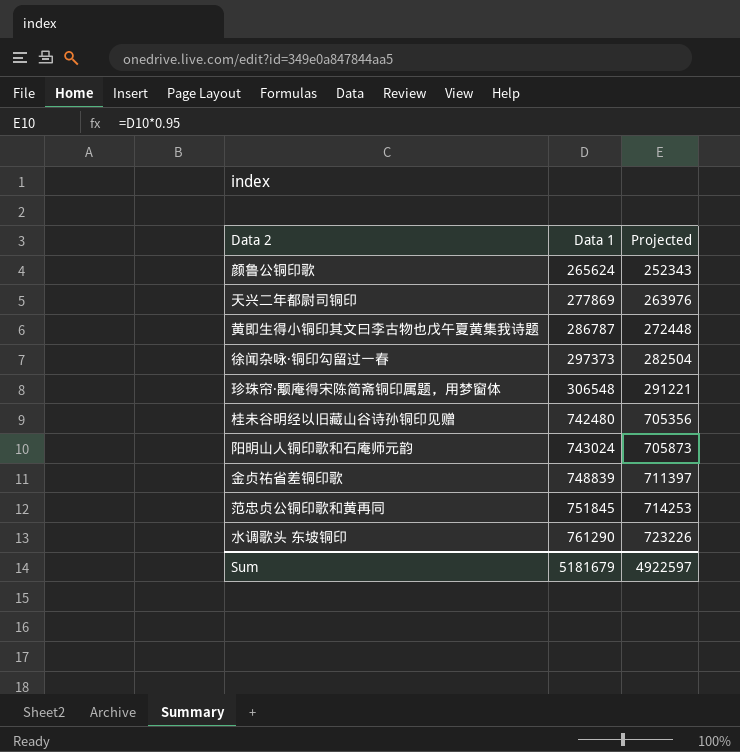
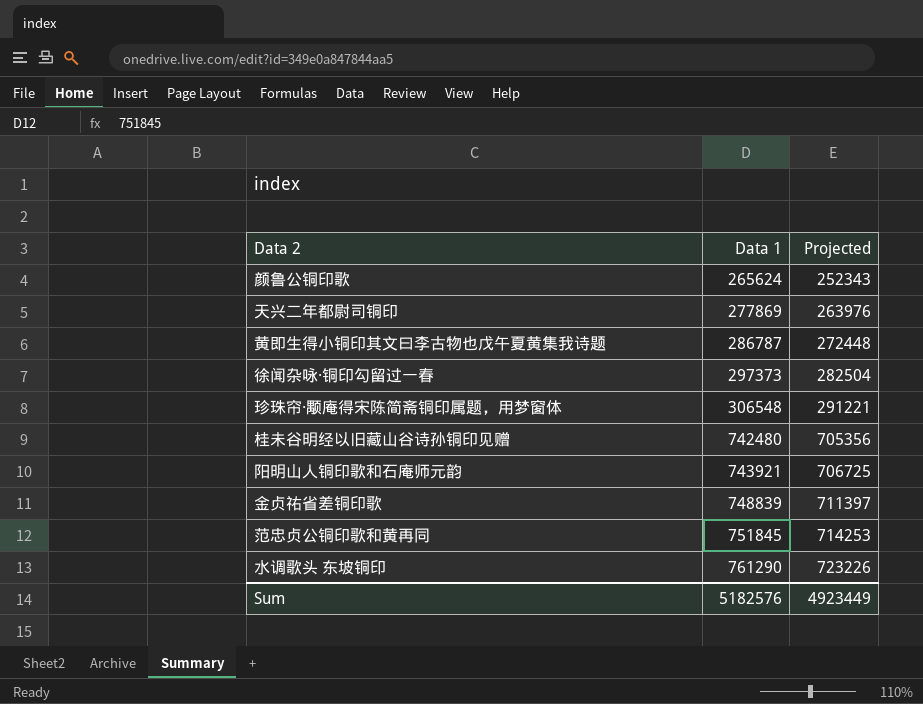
阳明山人铜印歌和石庵师元韵 | Data 1: 743024 -> 743921
阳明山人铜印歌和石庵师元韵 | Projected: 705873 -> 706725
Sum | Data 1: 5181679 -> 5182576
Sum | Projected: 4922597 -> 4923449

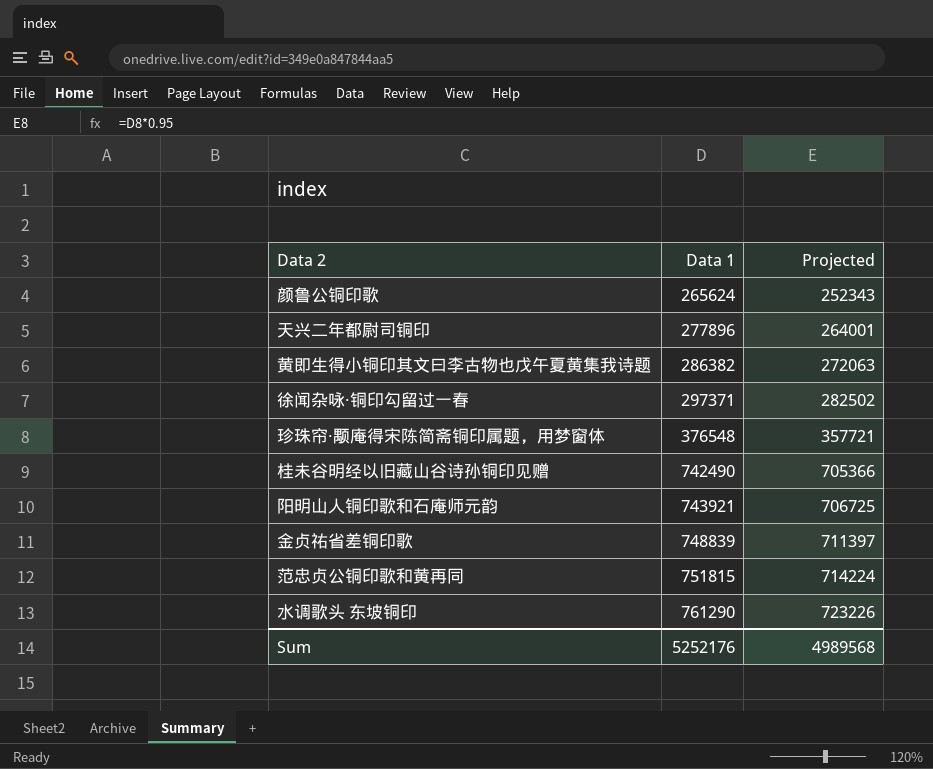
天兴二年都尉司铜印 | Data 1: 277869 -> 277896
天兴二年都尉司铜印 | Projected: 263976 -> 264001
黄即生得小铜印其文曰李古物也戊午夏黄集我诗题 | Data 1: 286787 -> 286382
黄即生得小铜印其文曰李古物也戊午夏黄集我诗题 | Projected: 272448 -> 272063
徐闻杂咏·铜印勾留过一春 | Data 1: 297373 -> 297371
徐闻杂咏·铜印勾留过一春 | Projected: 282504 -> 282502
珍珠帘·颙庵得宋陈简斋铜印属题，用梦窗体 | Data 1: 306548 -> 376548
珍珠帘·颙庵得宋陈简斋铜印属题，用梦窗体 | Projected: 291221 -> 357721
桂未谷明经以旧藏山谷诗孙铜印见赠 | Data 1: 742480 -> 742490
桂未谷明经以旧藏山谷诗孙铜印见赠 | Projected: 705356 -> 705366
范忠贞公铜印歌和黄再同 | Data 1: 751845 -> 751815
范忠贞公铜印歌和黄再同 | Projected: 714253 -> 714224
Sum | Data 1: 5182576 -> 5252176
Sum | Projected: 4923449 -> 4989568

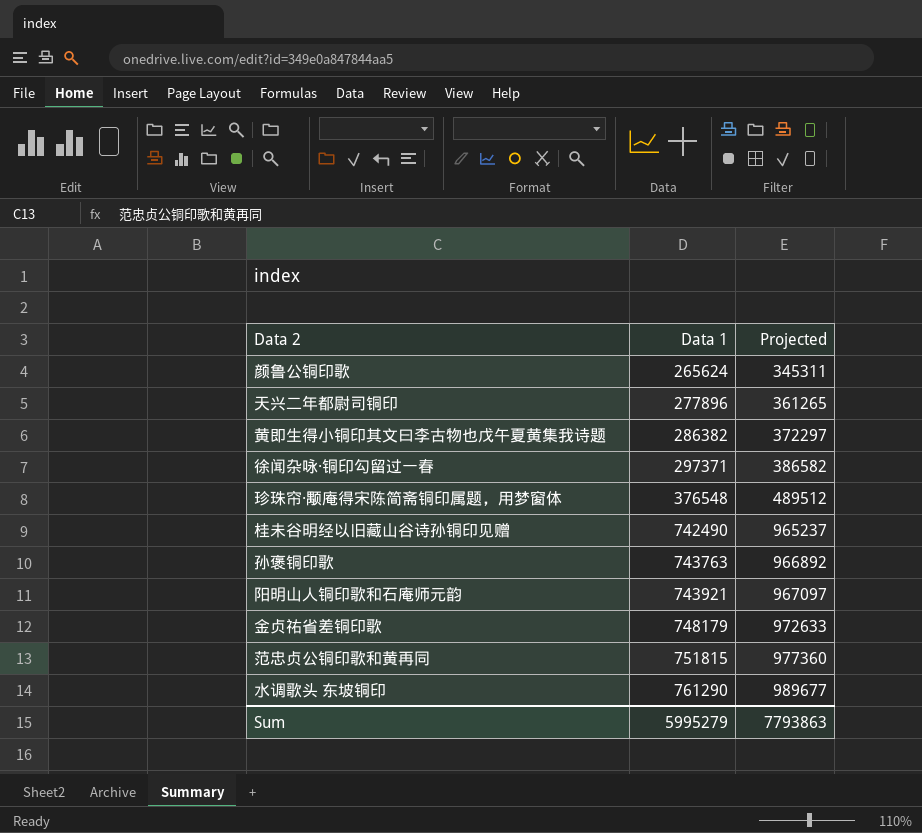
column Projected | formula: [Data 1] * 0.95 -> [Data 1] * 1.3
row 孙褒铜印歌: none -> 743763 | 966892
金贞祐省差铜印歌 | Data 1: 748839 -> 748179
Sum | Data 1: 5252176 -> 5995279
Sum | Projected: 4989568 -> 7793863

